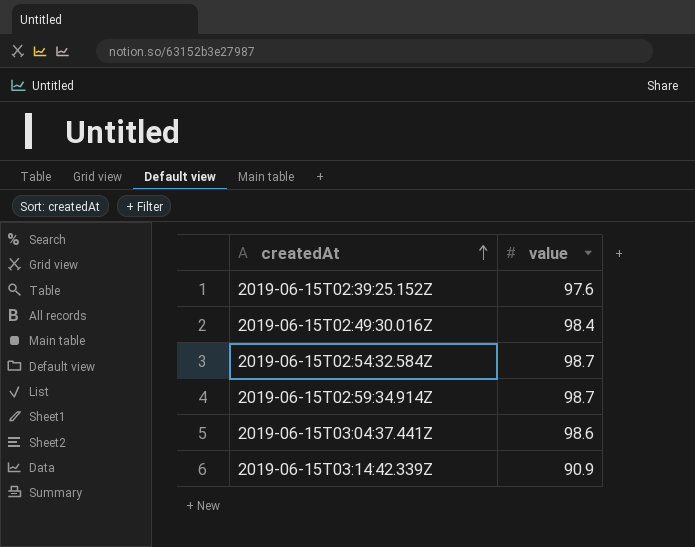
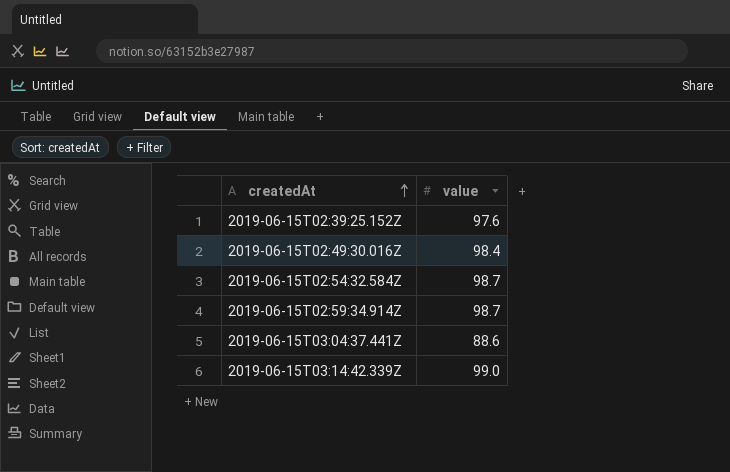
2019-06-15T03:04:37.441Z | value: 98.6 -> 88.6
2019-06-15T03:14:42.339Z | value: 90.9 -> 99.0

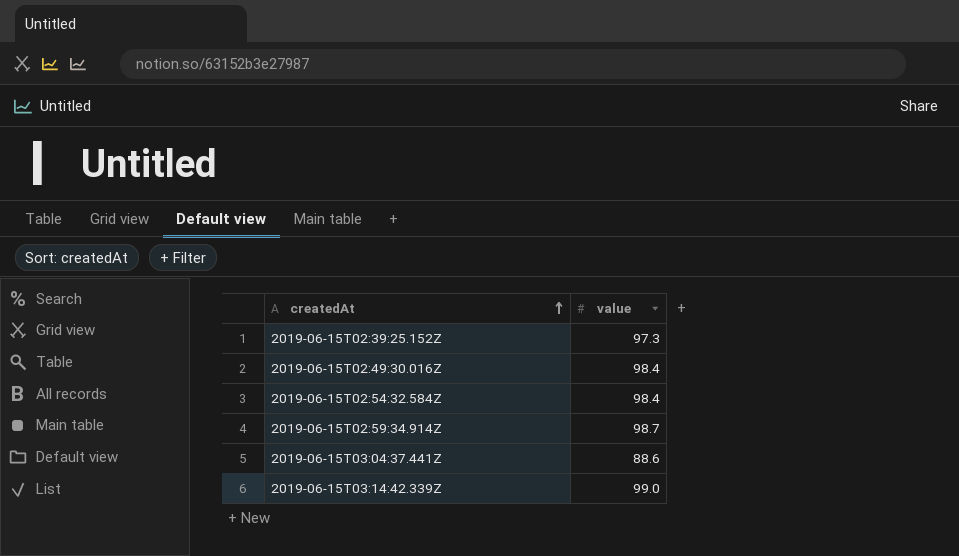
2019-06-15T02:39:25.152Z | value: 97.6 -> 97.3
2019-06-15T02:54:32.584Z | value: 98.7 -> 98.4

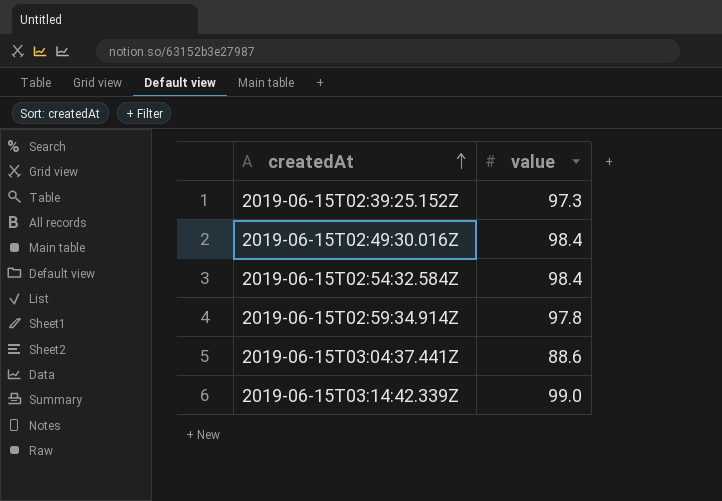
2019-06-15T02:59:34.914Z | value: 98.7 -> 97.8

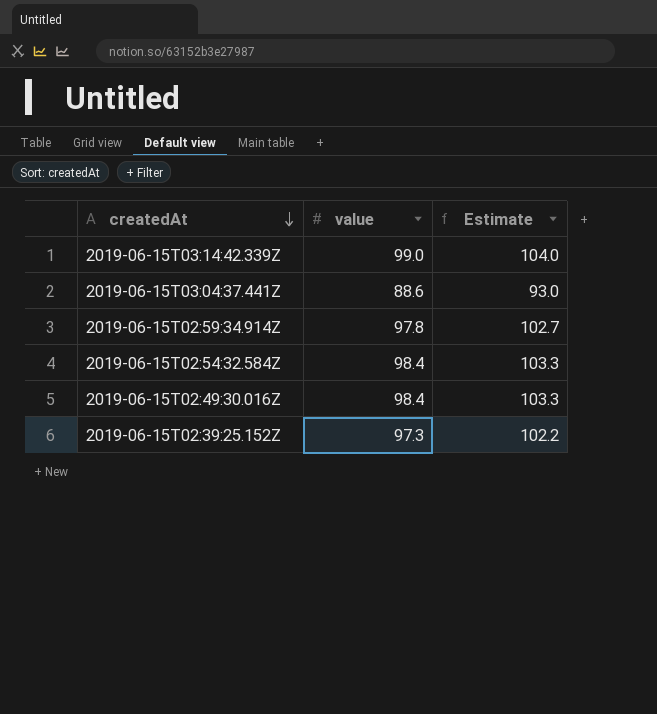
row order: createdAt ascending -> createdAt descending
column Estimate | formula: none -> [value] * 1.05

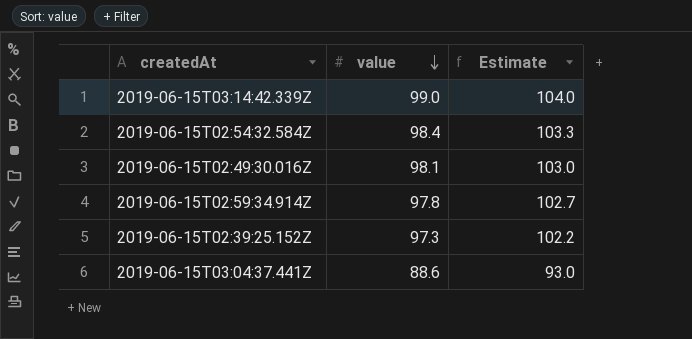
row order: createdAt descending -> value descending
2019-06-15T02:49:30.016Z | value: 98.4 -> 98.1
2019-06-15T02:49:30.016Z | Estimate: 103.3 -> 103.0

